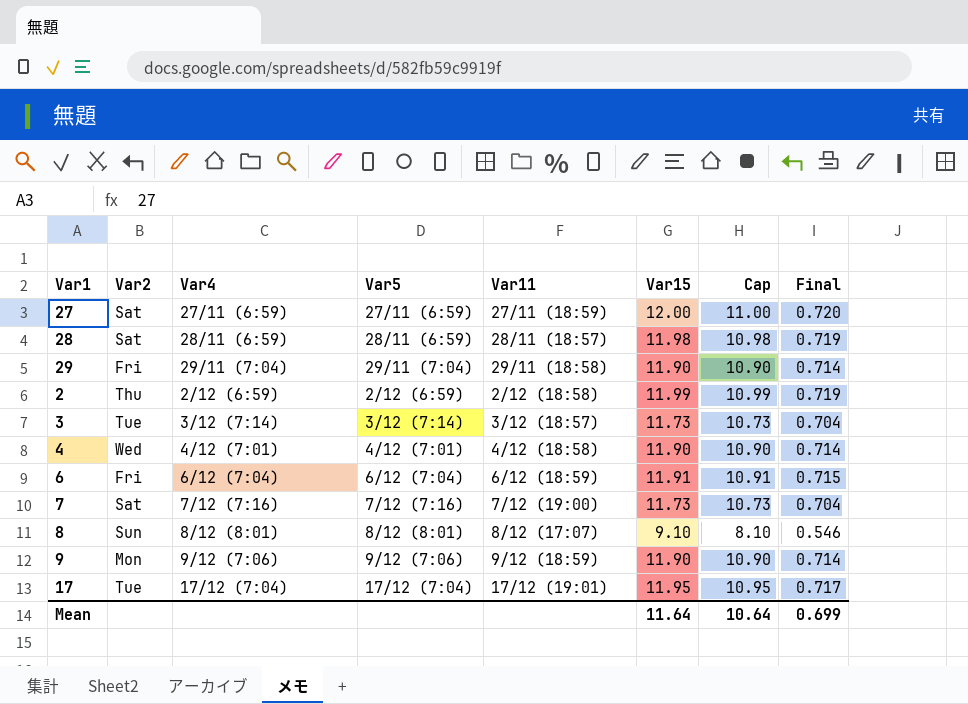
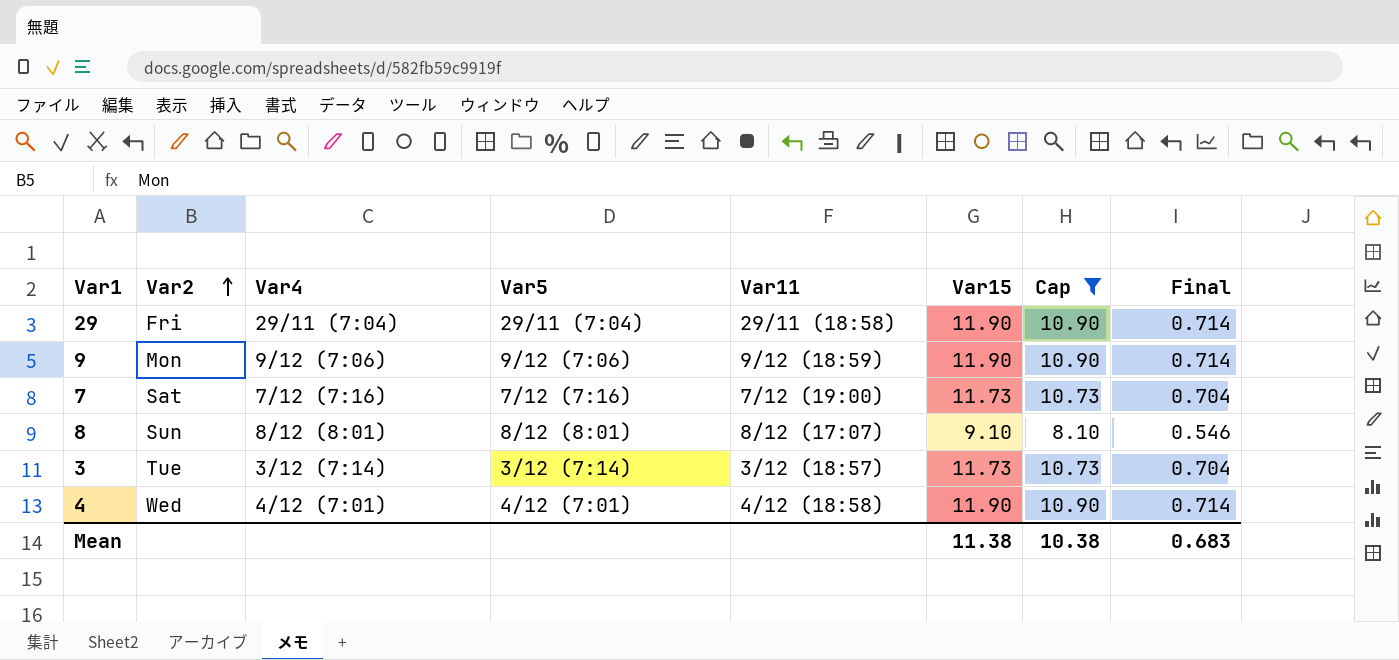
filter: none -> Cap <= 10.90
row order: none -> Var2 ascending
Mean | Var15: 11.64 -> 11.38
Mean | Cap: 10.64 -> 10.38
Mean | Final: 0.699 -> 0.683

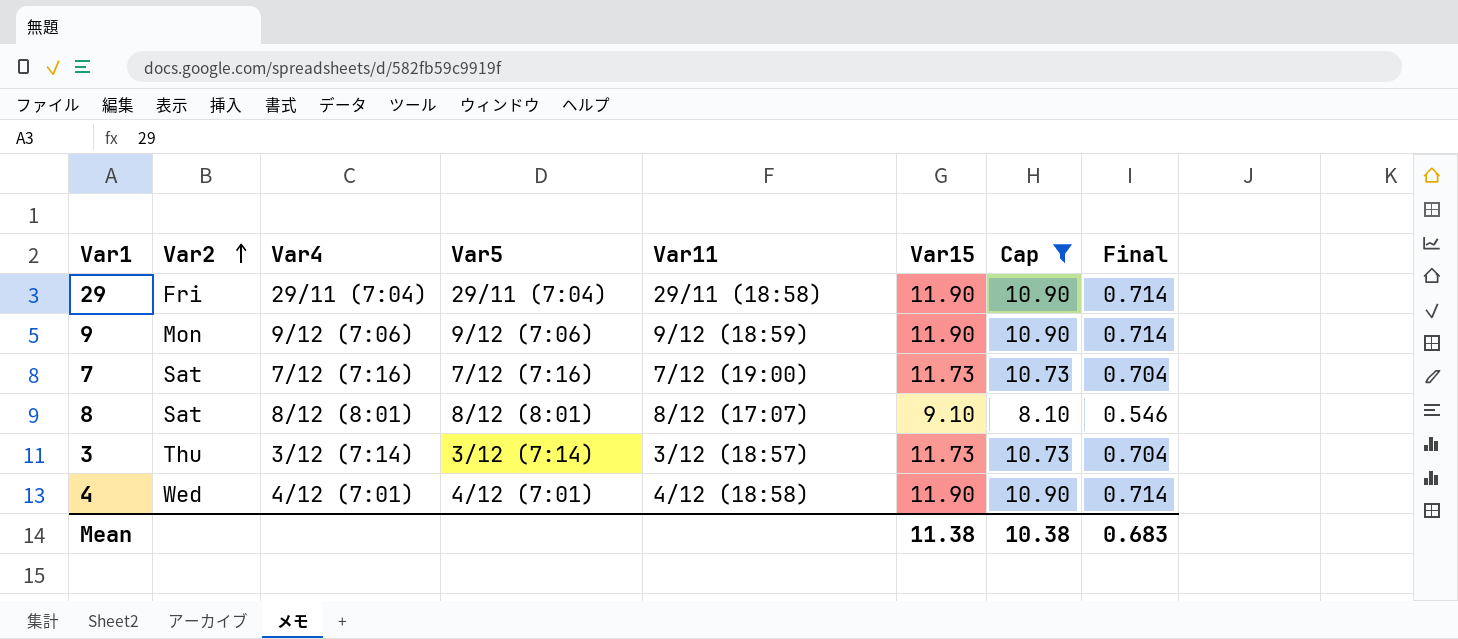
8 | Var2: Sun -> Sat
3 | Var2: Tue -> Thu

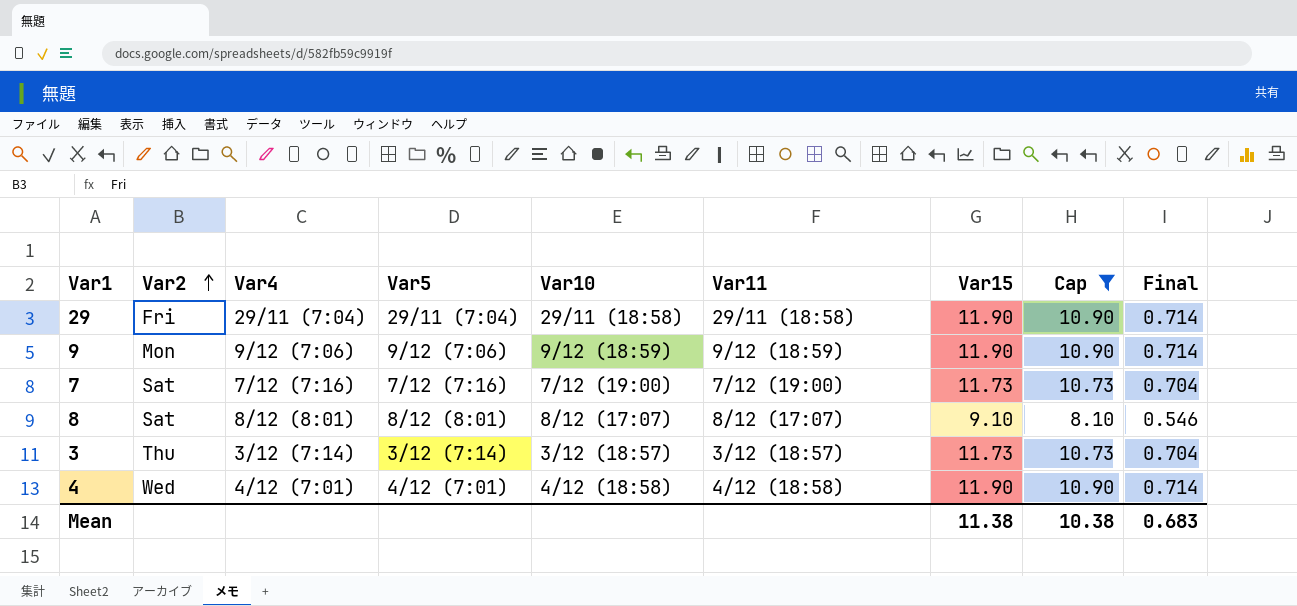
column Var10 | position: none -> 5

